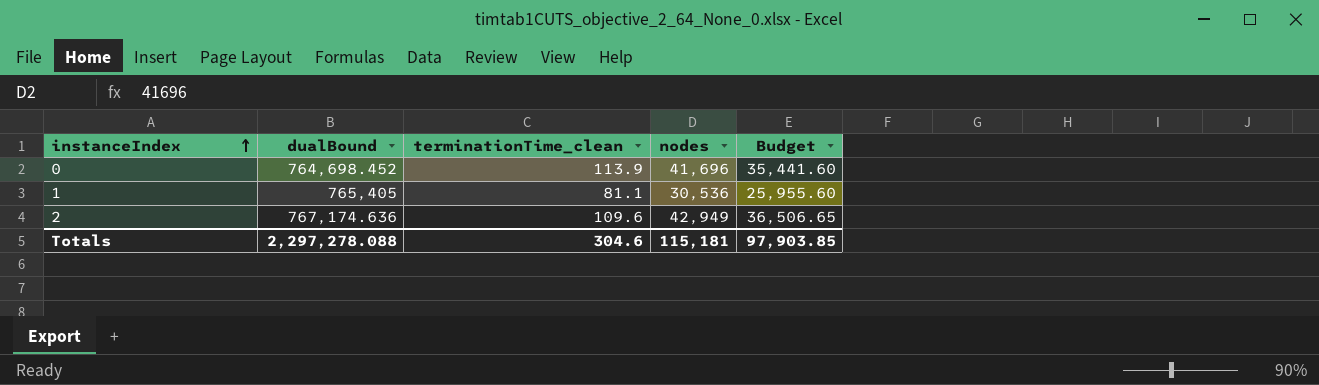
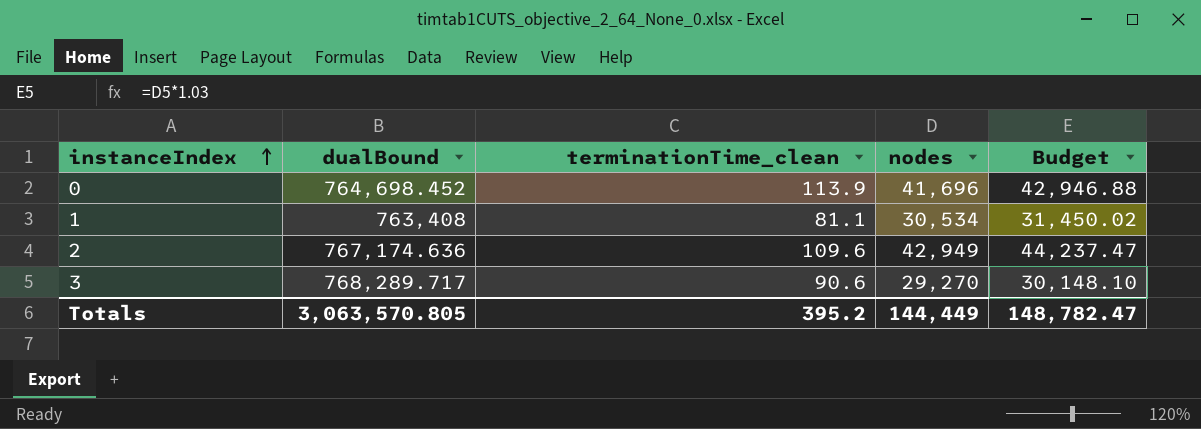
column Budget | formula: [nodes] * 0.85 -> [nodes] * 1.03
1 | dualBound: 765,405 -> 763,408
1 | nodes: 30,536 -> 30,534
row 3: none -> 768,289.717 | 90.6 | 29,270 | 30,148.10
Totals | dualBound: 2,297,278.088 -> 3,063,570.805
Totals | terminationTime_clean: 304.6 -> 395.2
Totals | nodes: 115,181 -> 144,449
Totals | Budget: 97,903.85 -> 148,782.47

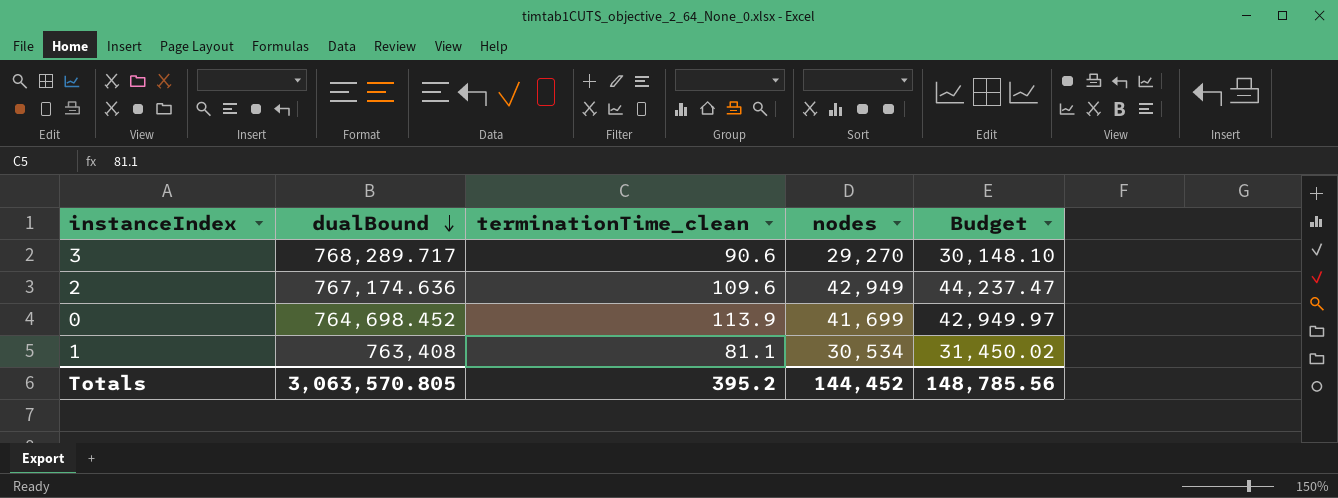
row order: instanceIndex ascending -> dualBound descending
0 | nodes: 41,696 -> 41,699
0 | Budget: 42,946.88 -> 42,949.97
Totals | nodes: 144,449 -> 144,452
Totals | Budget: 148,782.47 -> 148,785.56

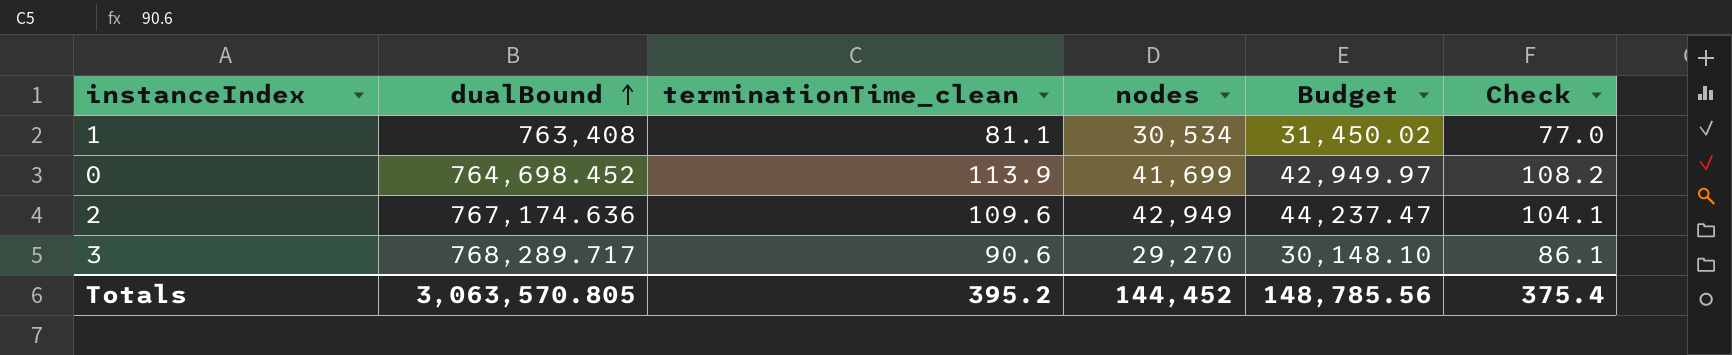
row order: dualBound descending -> dualBound ascending
column Check | formula: none -> [terminationTime_clean] * 0.95

